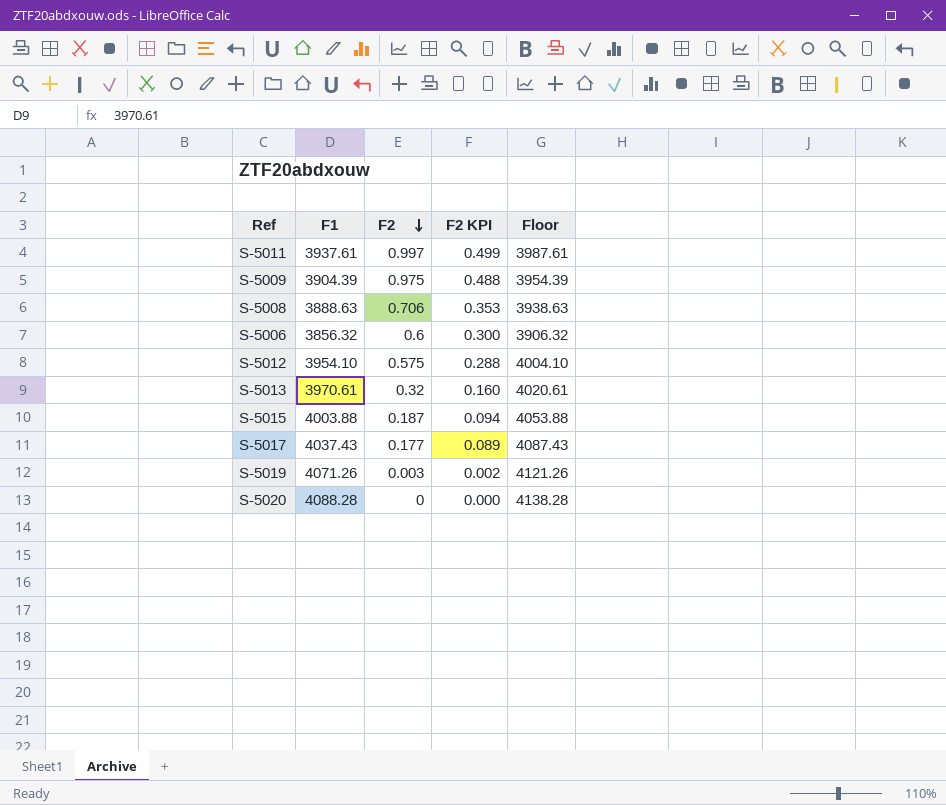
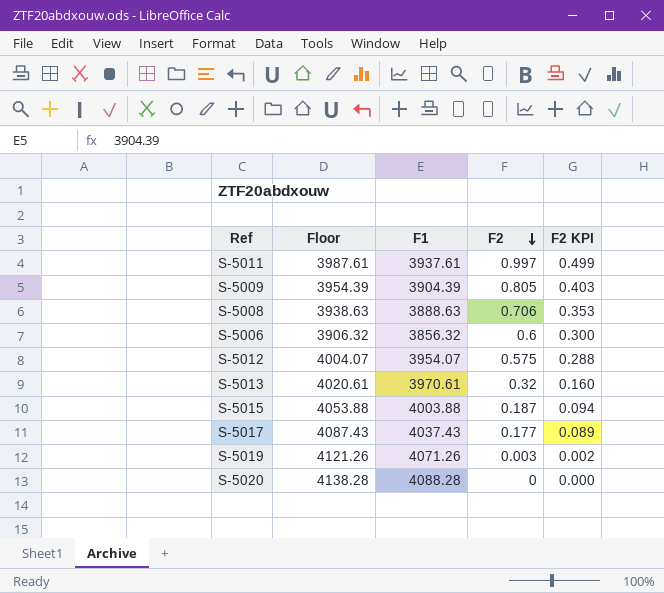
column Floor | position: 5 -> 2
S-5009 | F2: 0.975 -> 0.805
S-5009 | F2 KPI: 0.488 -> 0.403
S-5012 | Floor: 4004.10 -> 4004.07
S-5012 | F1: 3954.10 -> 3954.07

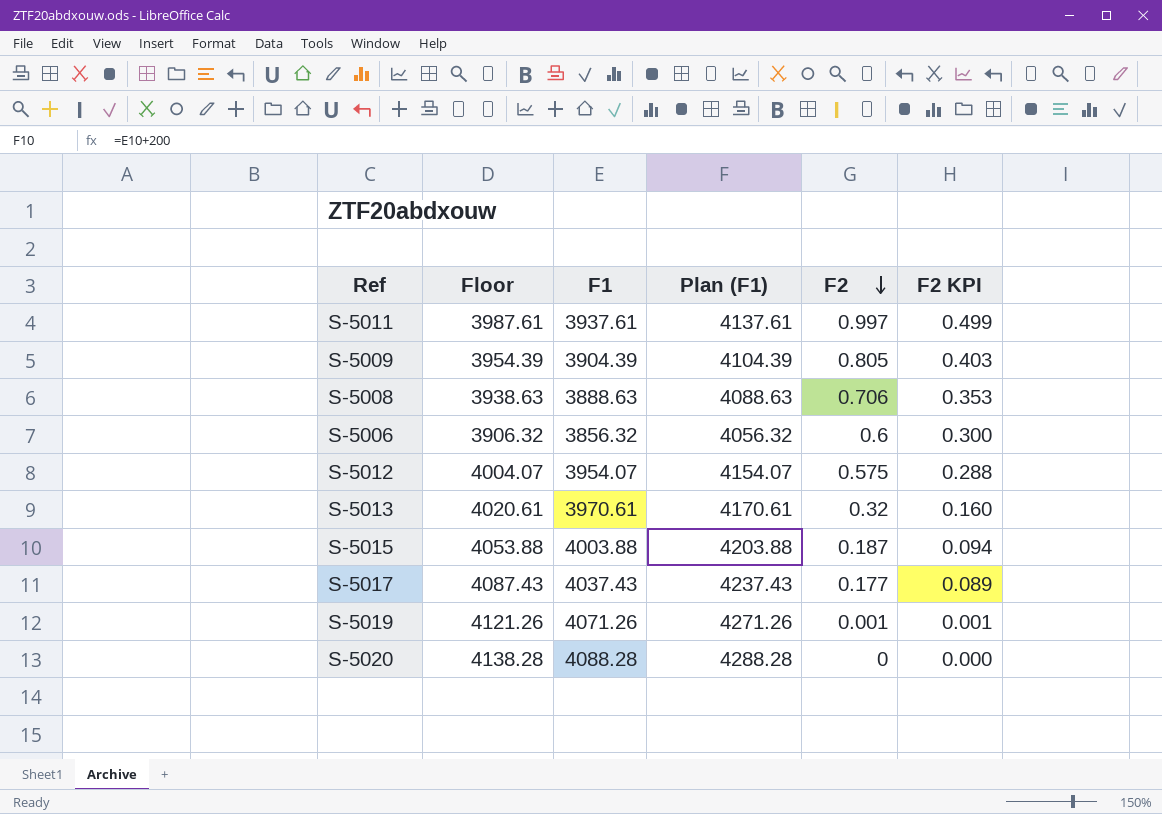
column Plan (F1) | formula: none -> [F1] + 200
S-5019 | F2: 0.003 -> 0.001
S-5019 | F2 KPI: 0.002 -> 0.001

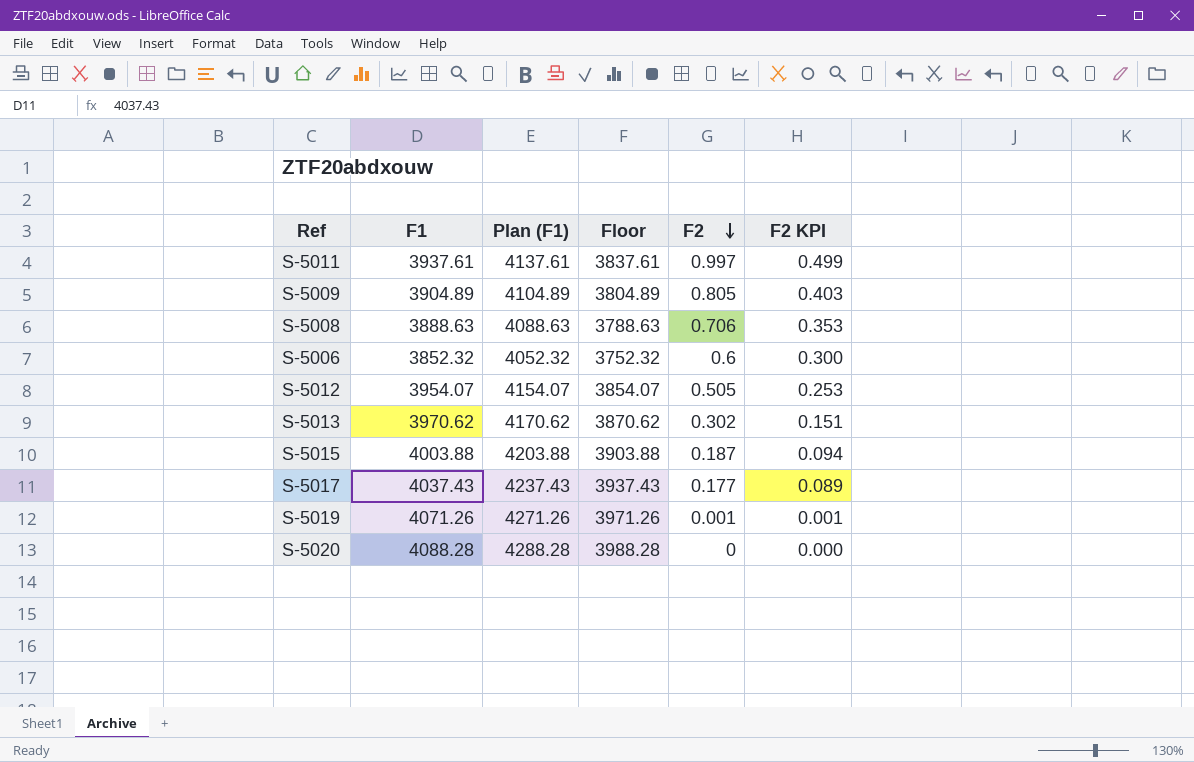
column Floor | formula: [F1] + 50 -> [F1] - 100
column Floor | position: 2 -> 4
S-5009 | F1: 3904.39 -> 3904.89
S-5009 | Plan (F1): 4104.39 -> 4104.89
S-5006 | F1: 3856.32 -> 3852.32
S-5006 | Plan (F1): 4056.32 -> 4052.32
S-5012 | F2: 0.575 -> 0.505
S-5012 | F2 KPI: 0.288 -> 0.253
S-5013 | F1: 3970.61 -> 3970.62
S-5013 | Plan (F1): 4170.61 -> 4170.62
S-5013 | F2: 0.32 -> 0.302
S-5013 | F2 KPI: 0.160 -> 0.151

